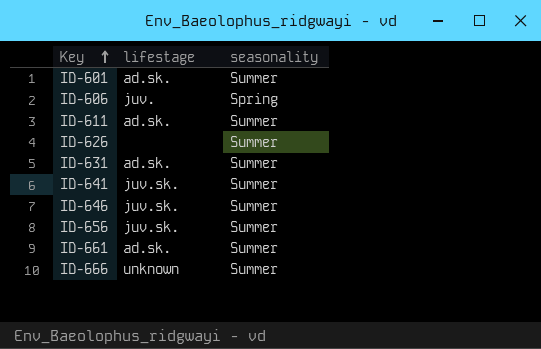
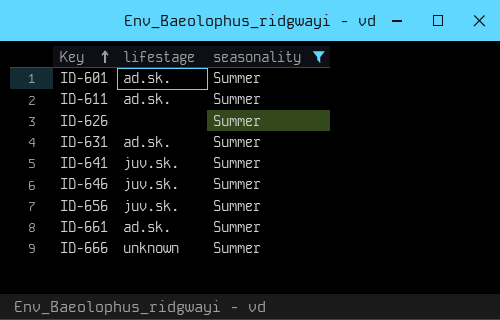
filter: none -> seasonality = Summer

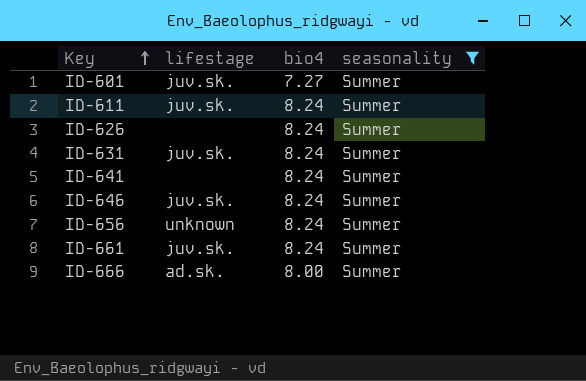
column bio4 | position: none -> 3
ID-601 | lifestage: ad.sk. -> juv.sk.
ID-611 | lifestage: ad.sk. -> juv.sk.
ID-631 | lifestage: ad.sk. -> juv.sk.
ID-641 | lifestage: juv.sk. -> none
ID-656 | lifestage: juv.sk. -> unknown
ID-661 | lifestage: ad.sk. -> juv.sk.
ID-666 | lifestage: unknown -> ad.sk.

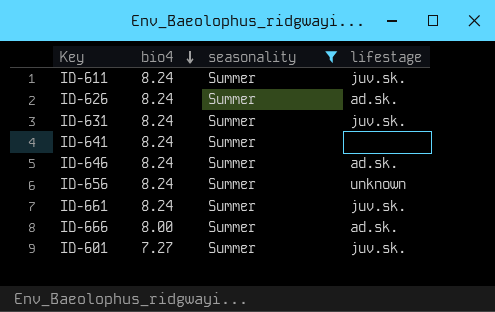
row order: Key ascending -> bio4 descending
column lifestage | position: 2 -> 4
ID-626 | lifestage: none -> ad.sk.
ID-646 | lifestage: juv.sk. -> ad.sk.

